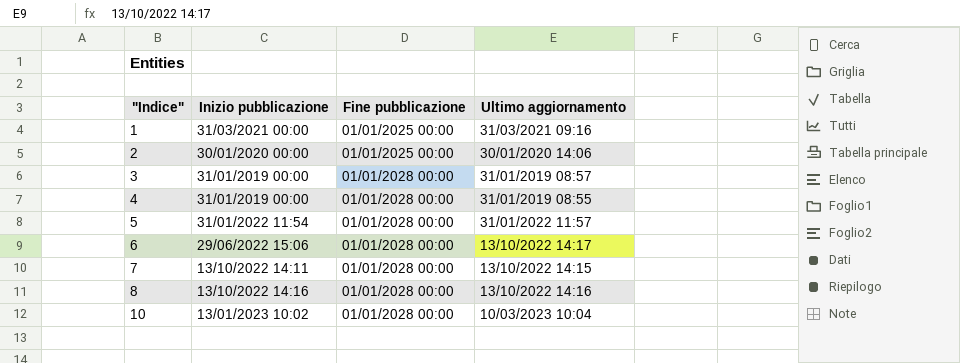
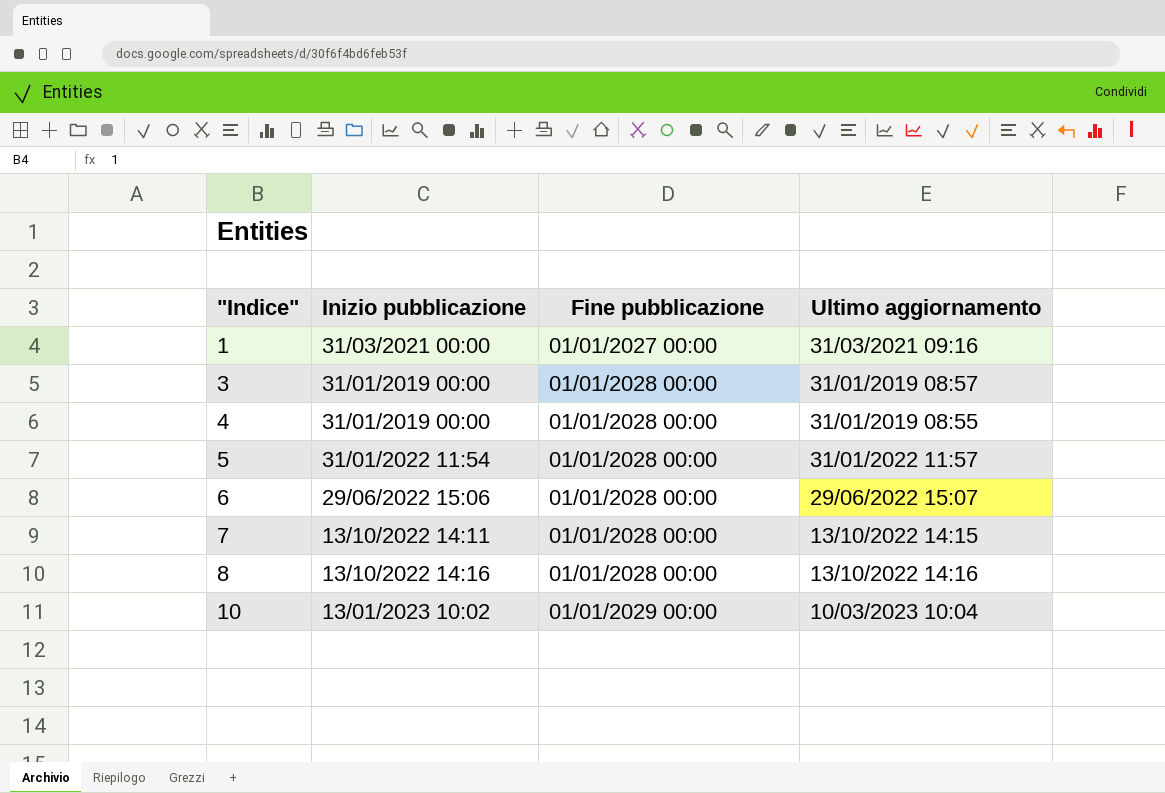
row 2: 30/01/2020 00:00 | 01/01/2025 00:00 | 30/01/2020 14:06 -> none
1 | Fine pubblicazione: 01/01/2025 00:00 -> 01/01/2027 00:00
6 | Ultimo aggiornamento: 13/10/2022 14:17 -> 29/06/2022 15:07
10 | Fine pubblicazione: 01/01/2028 00:00 -> 01/01/2029 00:00

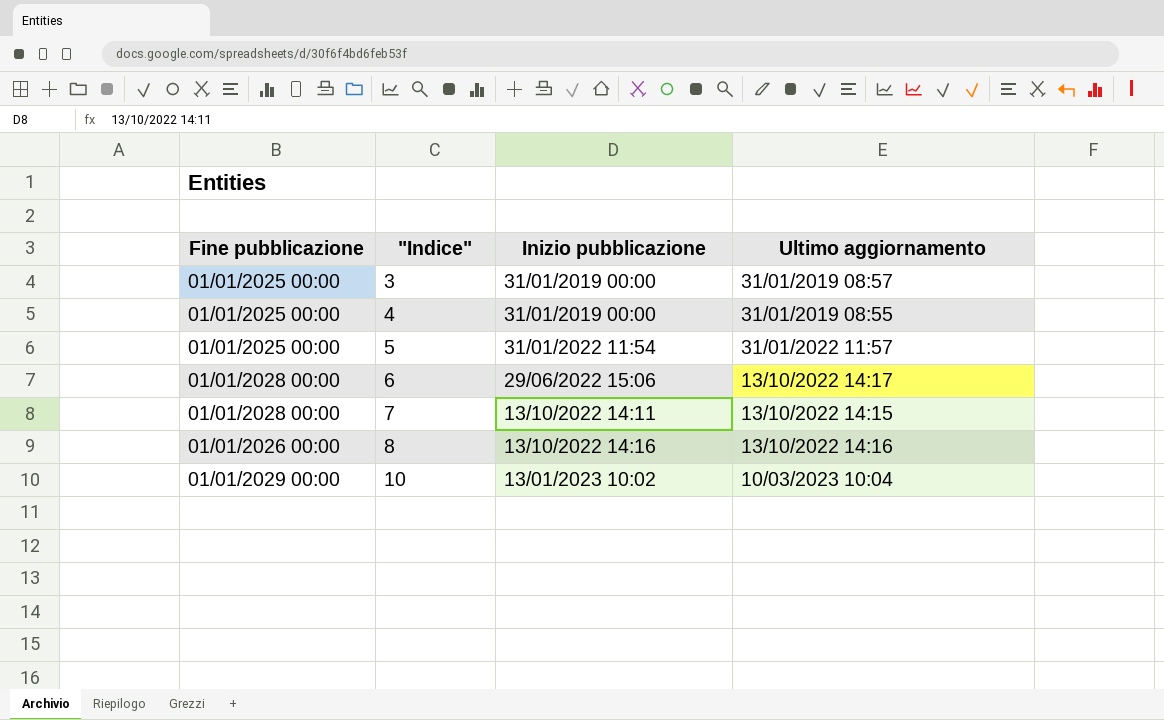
column Fine pubblicazione | position: 3 -> 1
row 1: 31/03/2021 00:00 | 01/01/2027 00:00 | 31/03/2021 09:16 -> none
3 | Fine pubblicazione: 01/01/2028 00:00 -> 01/01/2025 00:00
4 | Fine pubblicazione: 01/01/2028 00:00 -> 01/01/2025 00:00
5 | Fine pubblicazione: 01/01/2028 00:00 -> 01/01/2025 00:00
6 | Ultimo aggiornamento: 29/06/2022 15:07 -> 13/10/2022 14:17
8 | Fine pubblicazione: 01/01/2028 00:00 -> 01/01/2026 00:00

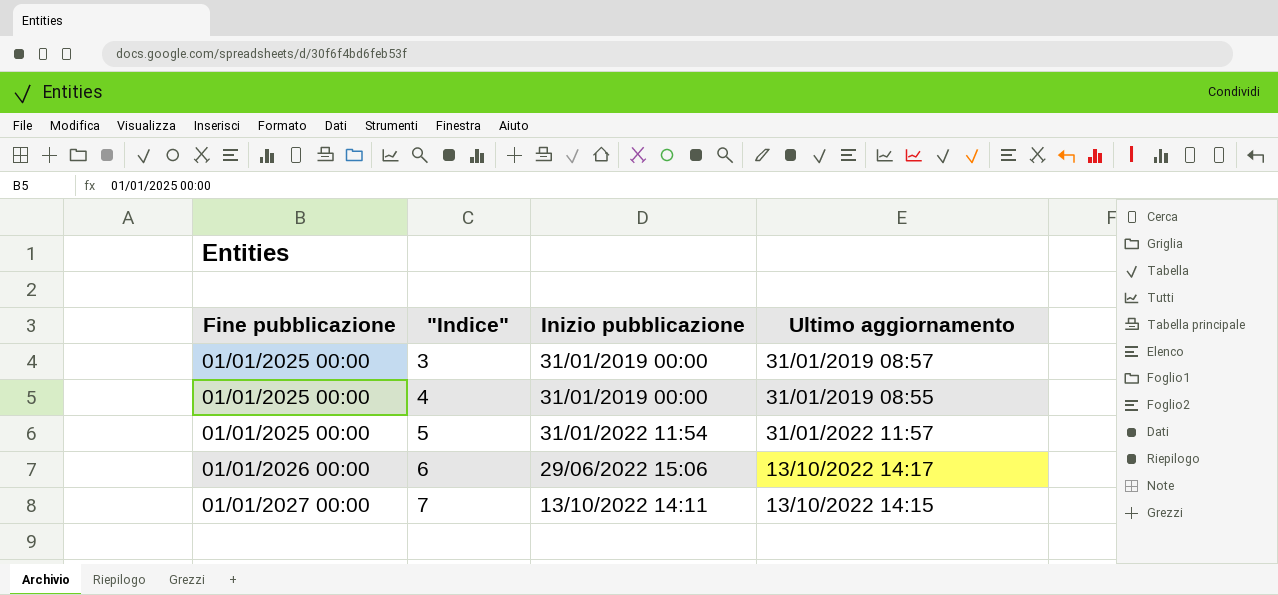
row 8: 01/01/2026 00:00 | 13/10/2022 14:16 | 13/10/2022 14:16 -> none
row 10: 01/01/2029 00:00 | 13/01/2023 10:02 | 10/03/2023 10:04 -> none
6 | Fine pubblicazione: 01/01/2028 00:00 -> 01/01/2026 00:00
7 | Fine pubblicazione: 01/01/2028 00:00 -> 01/01/2027 00:00

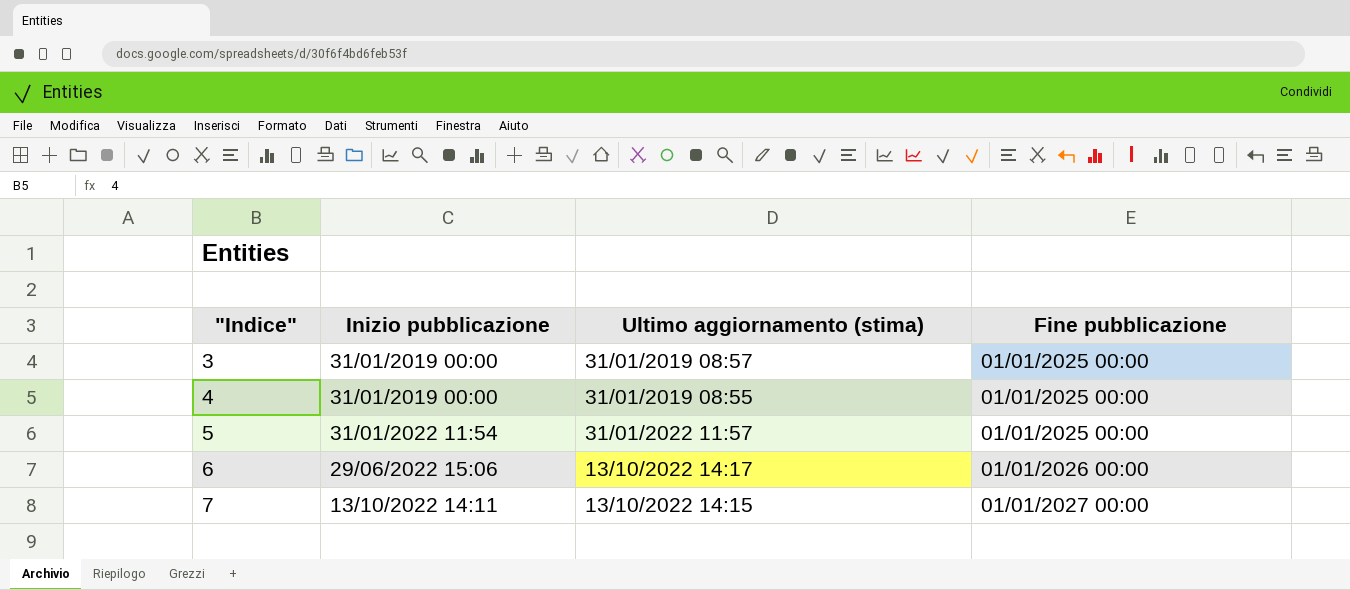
column name: Ultimo aggiornamento -> Ultimo aggiornamento (stima)
column Fine pubblicazione | position: 1 -> 4

